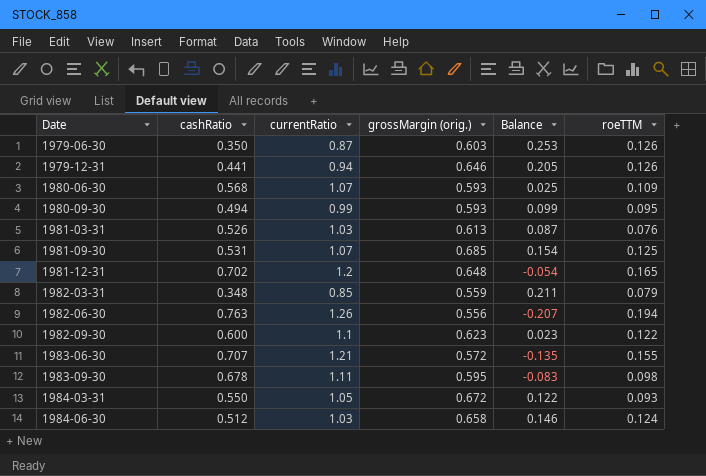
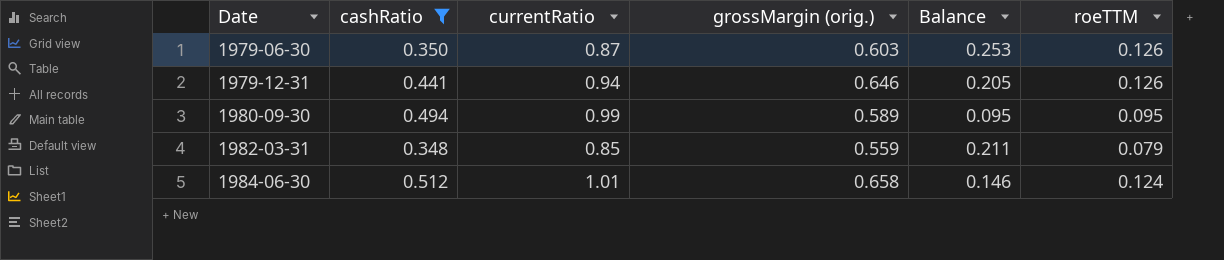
filter: none -> cashRatio <= 0.512
1980-09-30 | grossMargin (orig.): 0.593 -> 0.589
1980-09-30 | Balance: 0.099 -> 0.095
1984-06-30 | currentRatio: 1.03 -> 1.01

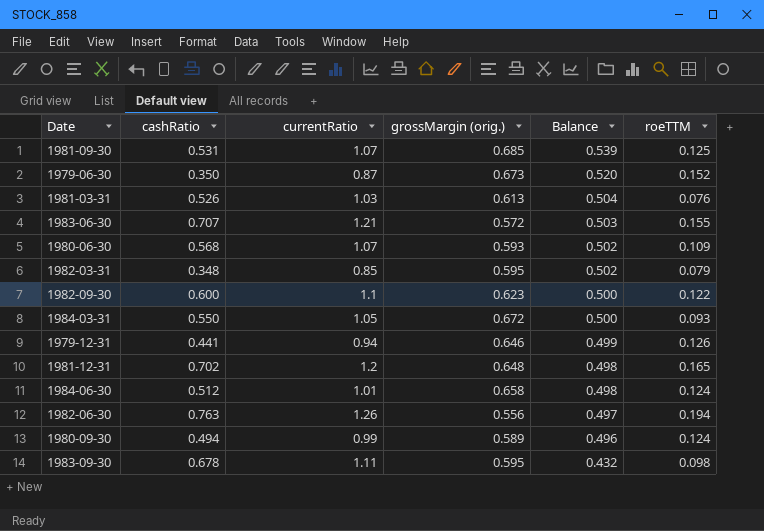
filter: cashRatio <= 0.512 -> none
row order: Date ascending -> Balance descending
column Balance | formula: [grossMargin (orig.)] - [cashRatio] -> [currentRatio] - [cashRatio]
1979-06-30 | grossMargin (orig.): 0.603 -> 0.673
1979-06-30 | roeTTM: 0.126 -> 0.152
1982-03-31 | grossMargin (orig.): 0.559 -> 0.595
1980-09-30 | roeTTM: 0.095 -> 0.124

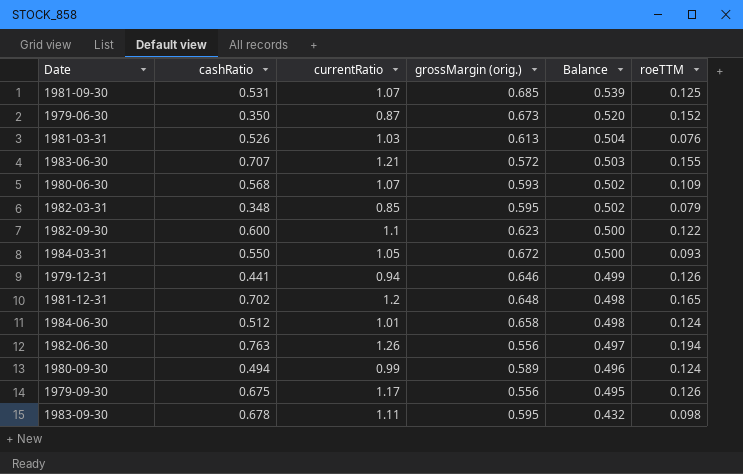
row 1979-09-30: none -> 0.675 | 1.17 | 0.556 | 0.495 | 0.126

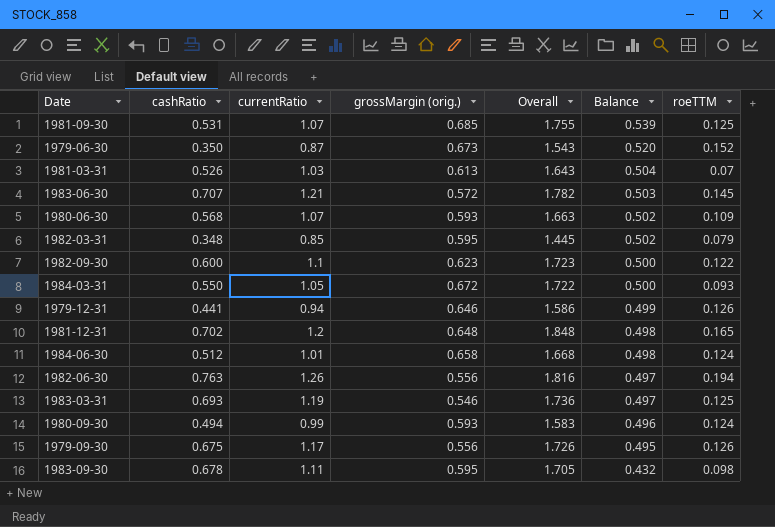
column Overall | formula: none -> [currentRatio] + [grossMargin (orig.)]
1981-03-31 | roeTTM: 0.076 -> 0.07
1983-06-30 | roeTTM: 0.155 -> 0.145
row 1983-03-31: none -> 0.693 | 1.19 | 0.546 | 1.736 | 0.497 | 0.125
1980-09-30 | grossMargin (orig.): 0.589 -> 0.593

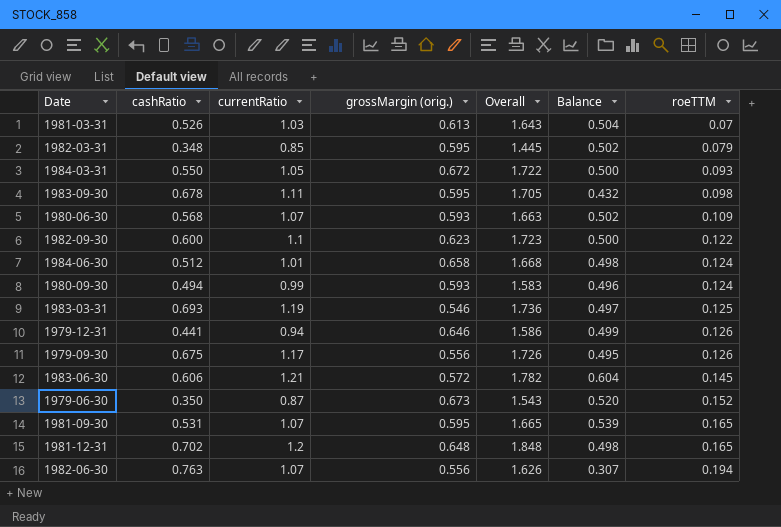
row order: Balance descending -> roeTTM ascending
1983-06-30 | cashRatio: 0.707 -> 0.606
1983-06-30 | Balance: 0.503 -> 0.604
1981-09-30 | grossMargin (orig.): 0.685 -> 0.595
1981-09-30 | Overall: 1.755 -> 1.665
1981-09-30 | roeTTM: 0.125 -> 0.165
1982-06-30 | currentRatio: 1.26 -> 1.07
1982-06-30 | Overall: 1.816 -> 1.626
1982-06-30 | Balance: 0.497 -> 0.307

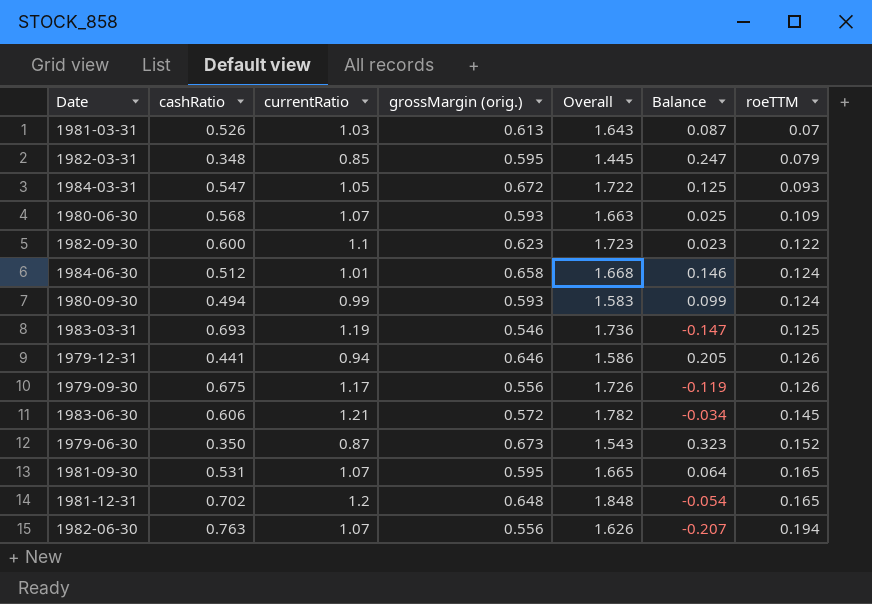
column Balance | formula: [currentRatio] - [cashRatio] -> [grossMargin (orig.)] - [cashRatio]
row 1983-09-30: 0.678 | 1.11 | 0.595 | 1.705 | 0.432 | 0.098 -> none
1984-03-31 | cashRatio: 0.550 -> 0.547

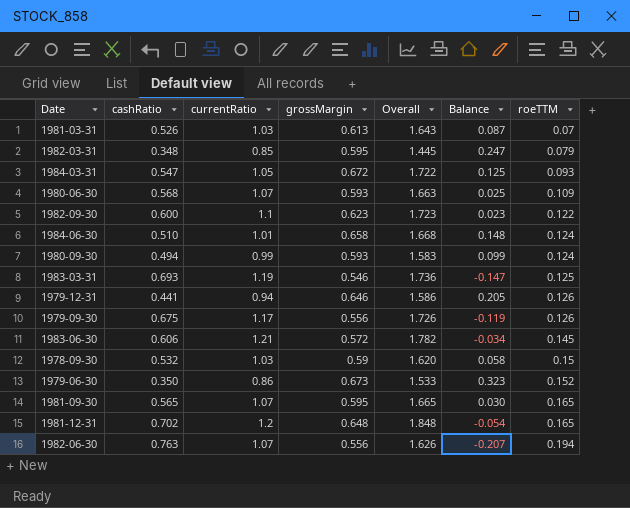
column name: grossMargin (orig.) -> grossMargin
1984-06-30 | cashRatio: 0.512 -> 0.510
1984-06-30 | Balance: 0.146 -> 0.148
row 1978-09-30: none -> 0.532 | 1.03 | 0.59 | 1.620 | 0.058 | 0.15
1979-06-30 | currentRatio: 0.87 -> 0.86
1979-06-30 | Overall: 1.543 -> 1.533
1981-09-30 | cashRatio: 0.531 -> 0.565
1981-09-30 | Balance: 0.064 -> 0.030

